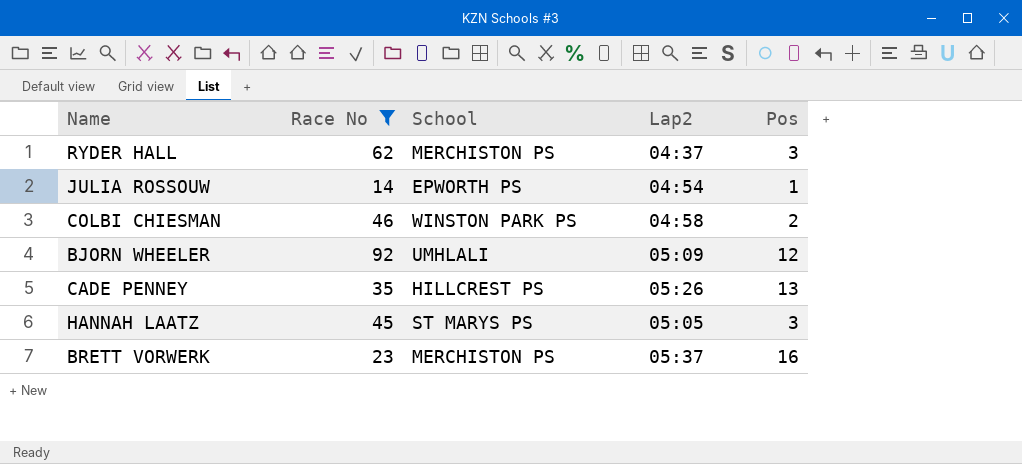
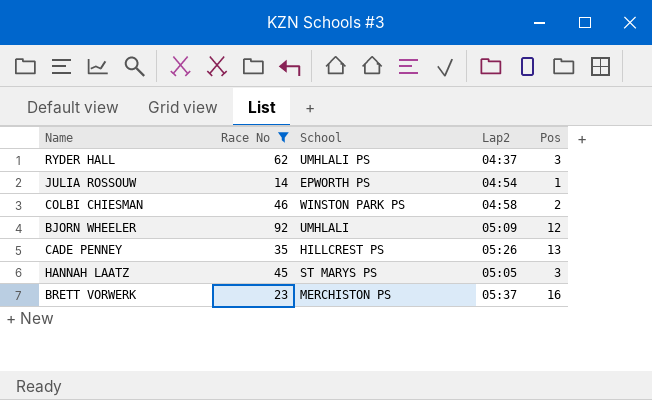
RYDER HALL | School: MERCHISTON PS -> UMHLALI PS

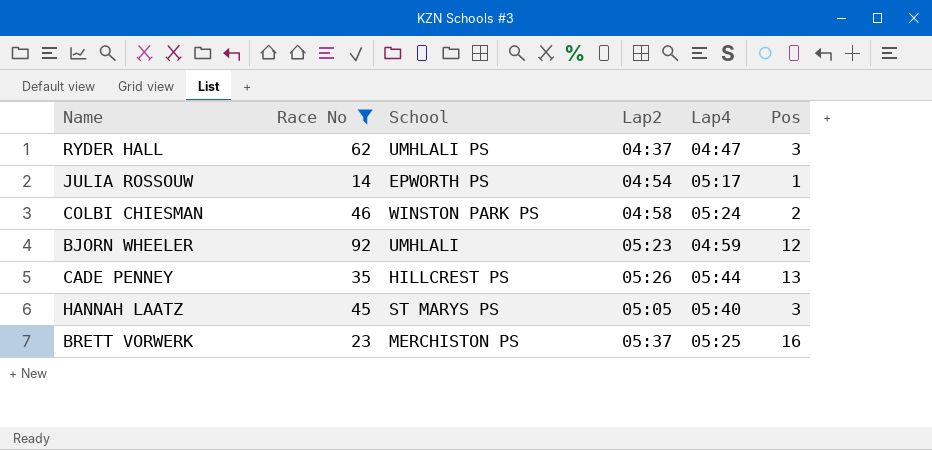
column Lap4 | position: none -> 5
BJORN WHEELER | Lap2: 05:09 -> 05:23

